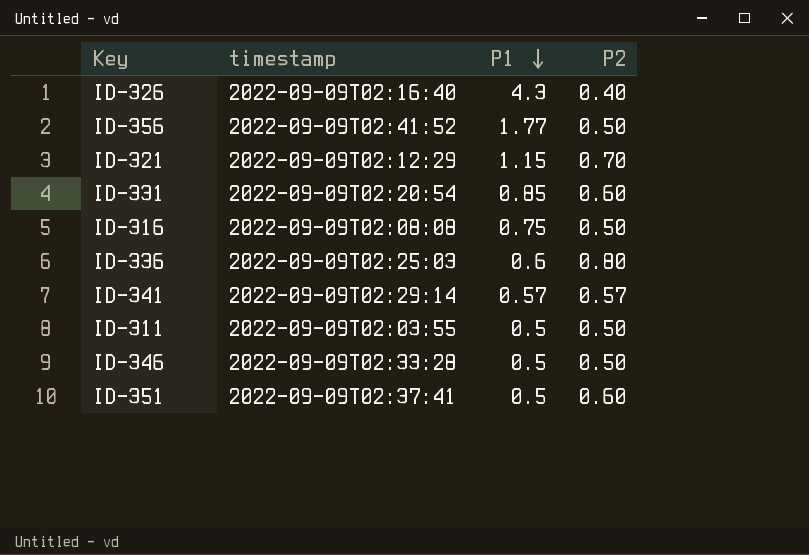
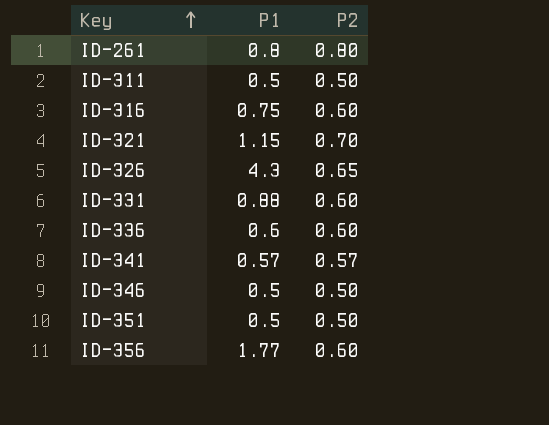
row order: P1 descending -> Key ascending
column timestamp | position: 2 -> none
row ID-261: none -> 0.8 | 0.80
ID-316 | P2: 0.50 -> 0.60
ID-326 | P2: 0.40 -> 0.65
ID-331 | P1: 0.85 -> 0.88
ID-336 | P2: 0.80 -> 0.60
ID-351 | P2: 0.60 -> 0.50
ID-356 | P2: 0.50 -> 0.60

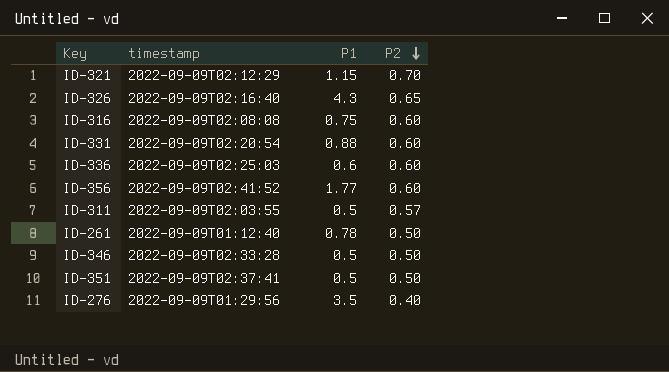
row order: Key ascending -> P2 descending
column timestamp | position: none -> 2
row ID-341: 0.57 | 0.57 -> none
ID-311 | P2: 0.50 -> 0.57
ID-261 | P1: 0.8 -> 0.78
ID-261 | P2: 0.80 -> 0.50
row ID-276: none -> 2022-09-09T01:29:56 | 3.5 | 0.40

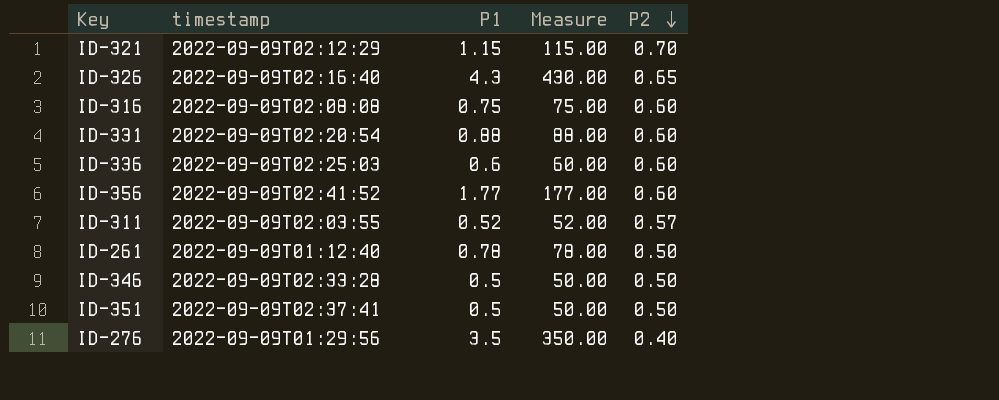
column Measure | formula: none -> [P1] * 100
ID-311 | P1: 0.5 -> 0.52

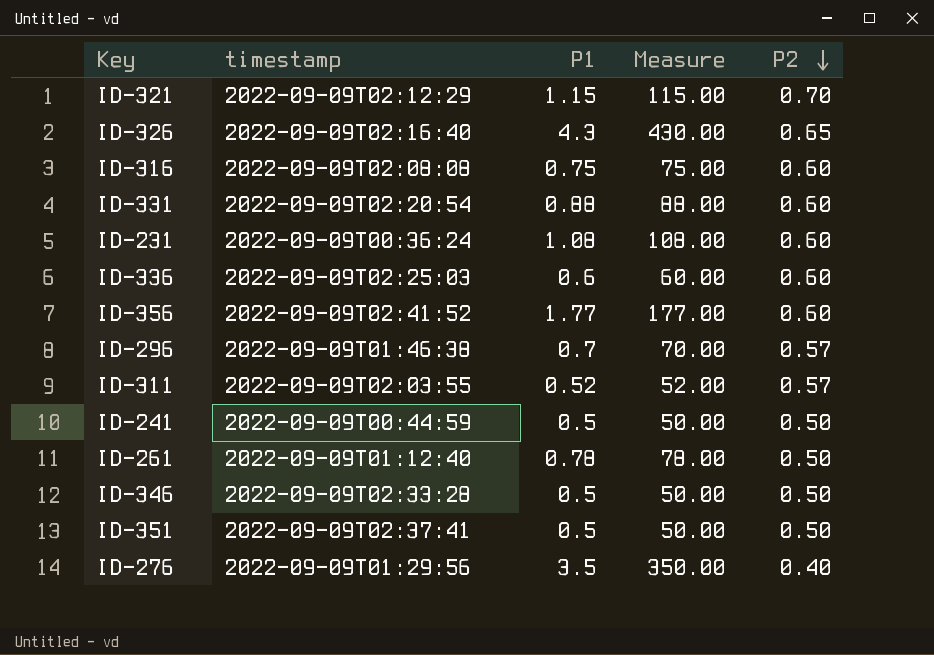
row ID-231: none -> 2022-09-09T00:36:24 | 1.08 | 108.00 | 0.60
row ID-296: none -> 2022-09-09T01:46:38 | 0.7 | 70.00 | 0.57
row ID-241: none -> 2022-09-09T00:44:59 | 0.5 | 50.00 | 0.50

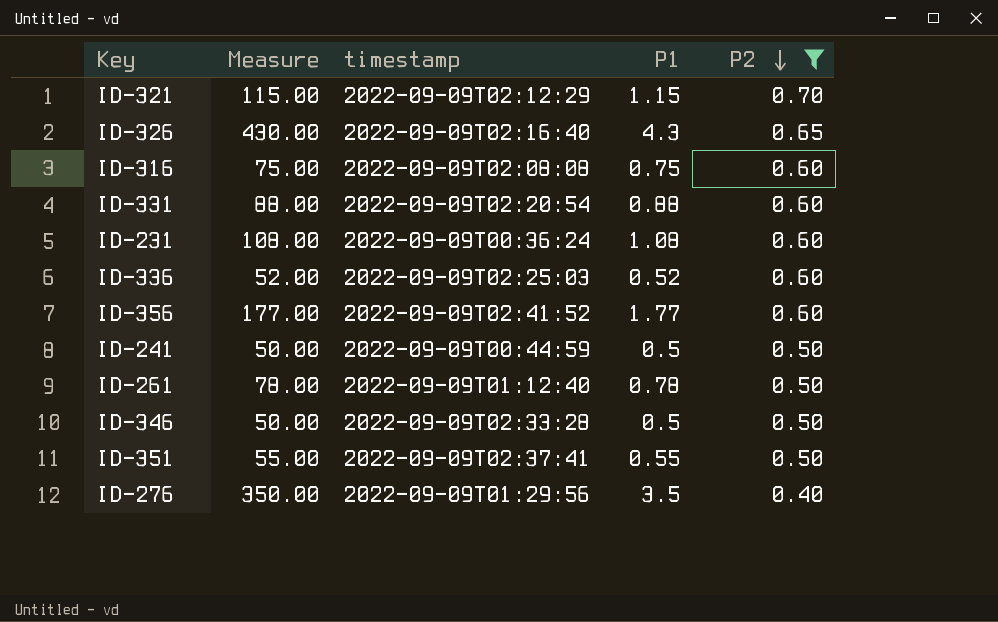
filter: none -> P2 != 0.57
column Measure | position: 4 -> 2
ID-336 | Measure: 60.00 -> 52.00
ID-336 | P1: 0.6 -> 0.52
ID-351 | Measure: 50.00 -> 55.00
ID-351 | P1: 0.5 -> 0.55

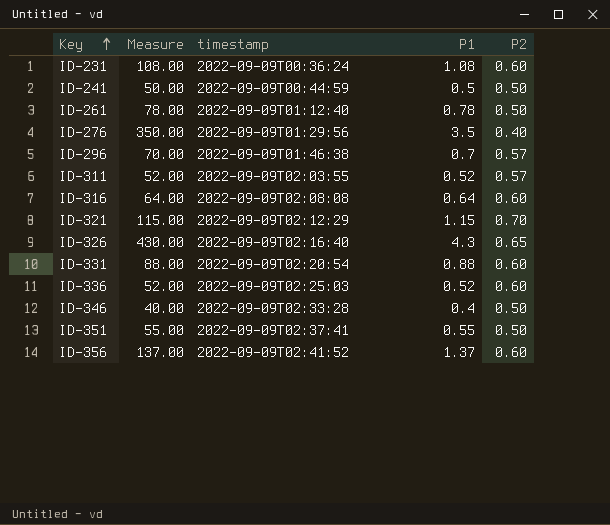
filter: P2 != 0.57 -> none
row order: P2 descending -> Key ascending
ID-316 | Measure: 75.00 -> 64.00
ID-316 | P1: 0.75 -> 0.64
ID-346 | Measure: 50.00 -> 40.00
ID-346 | P1: 0.5 -> 0.4
ID-356 | Measure: 177.00 -> 137.00
ID-356 | P1: 1.77 -> 1.37

